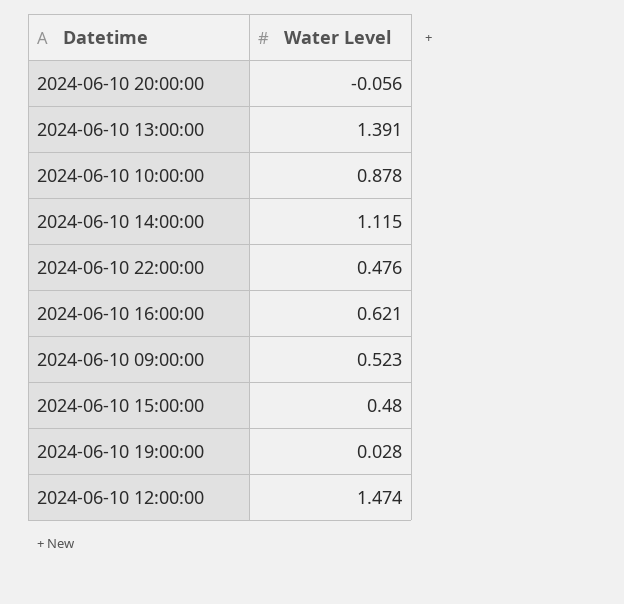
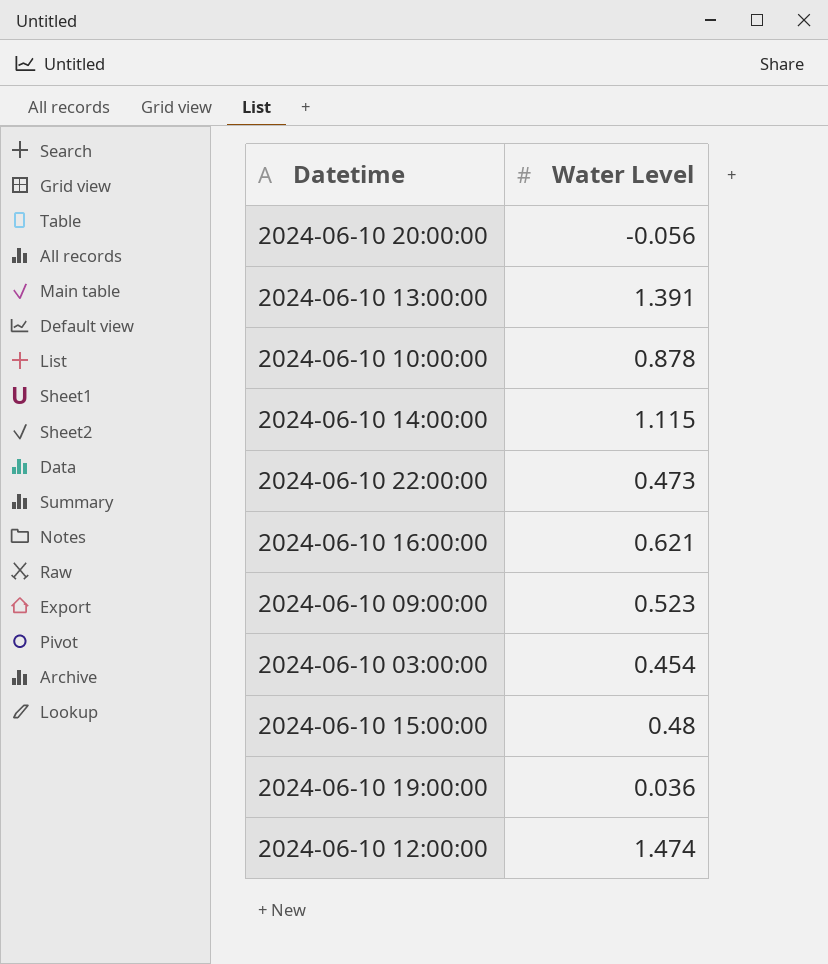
2024-06-10 22:00:00 | Water Level: 0.476 -> 0.473
row 2024-06-10 03:00:00: none -> 0.454
2024-06-10 19:00:00 | Water Level: 0.028 -> 0.036

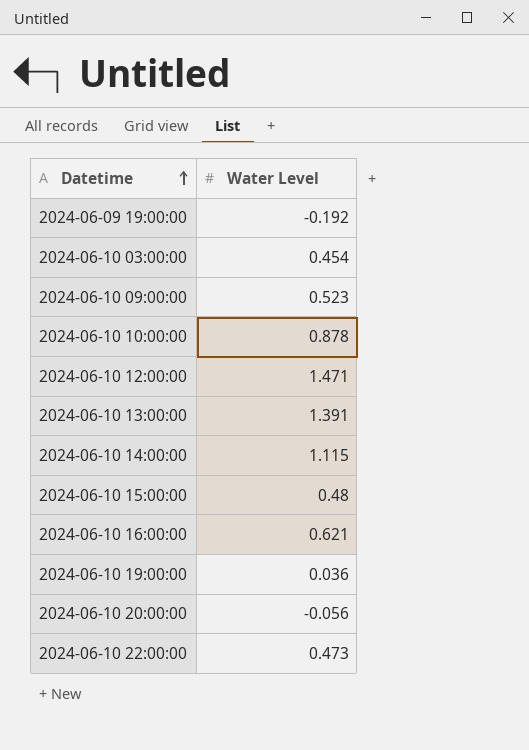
row order: none -> Datetime ascending
row 2024-06-09 19:00:00: none -> -0.192
2024-06-10 12:00:00 | Water Level: 1.474 -> 1.471

